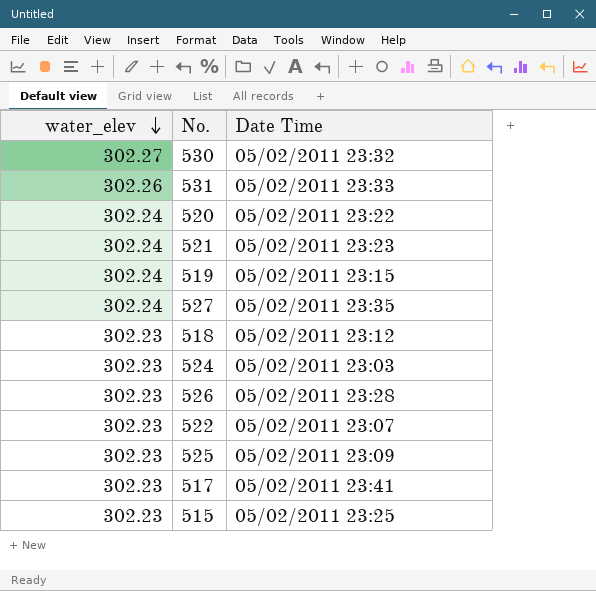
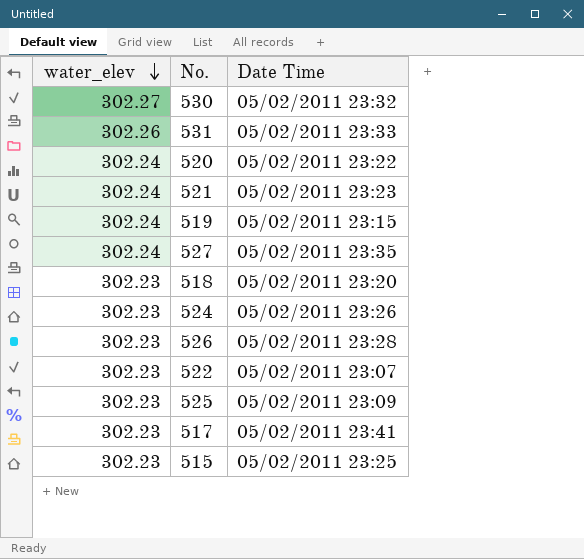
518 | Date Time: 05/02/2011 23:12 -> 05/02/2011 23:20
524 | Date Time: 05/02/2011 23:03 -> 05/02/2011 23:26

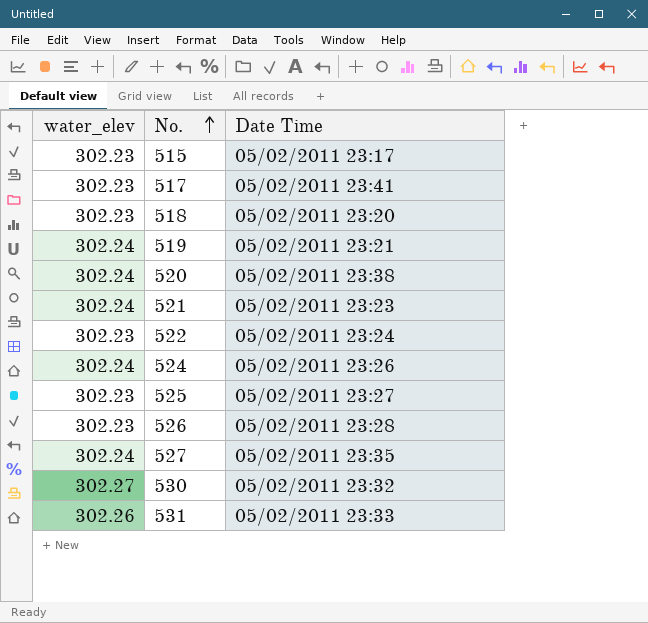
row order: water_elev descending -> No. ascending
515 | Date Time: 05/02/2011 23:25 -> 05/02/2011 23:17
519 | Date Time: 05/02/2011 23:15 -> 05/02/2011 23:21
520 | Date Time: 05/02/2011 23:22 -> 05/02/2011 23:38
522 | Date Time: 05/02/2011 23:07 -> 05/02/2011 23:24
524 | water_elev: 302.23 -> 302.24
525 | Date Time: 05/02/2011 23:09 -> 05/02/2011 23:27

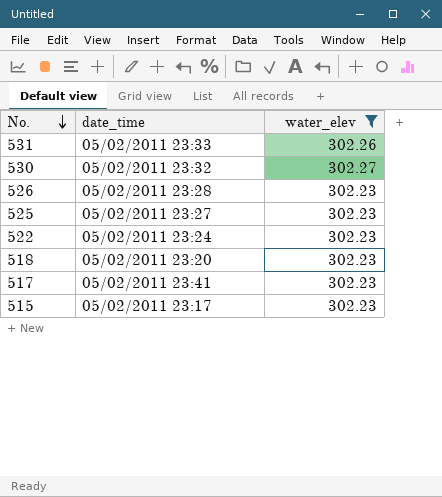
filter: none -> water_elev != 302.24
row order: No. ascending -> No. descending
column name: Date Time -> date_time
column water_elev | position: 1 -> 3

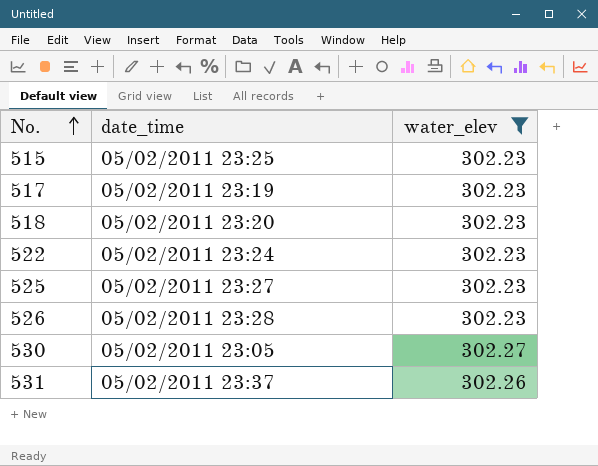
row order: No. descending -> No. ascending
515 | date_time: 05/02/2011 23:17 -> 05/02/2011 23:25
517 | date_time: 05/02/2011 23:41 -> 05/02/2011 23:19
530 | date_time: 05/02/2011 23:32 -> 05/02/2011 23:05
531 | date_time: 05/02/2011 23:33 -> 05/02/2011 23:37

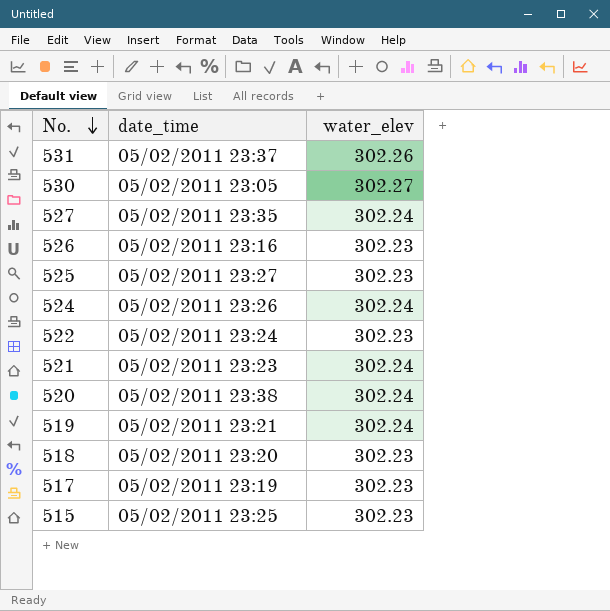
filter: water_elev != 302.24 -> none
row order: No. ascending -> No. descending
526 | date_time: 05/02/2011 23:28 -> 05/02/2011 23:16

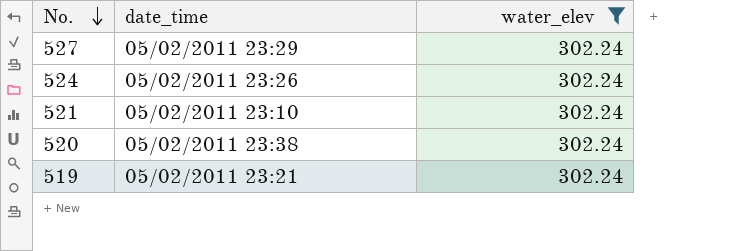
filter: none -> water_elev = 302.24
527 | date_time: 05/02/2011 23:35 -> 05/02/2011 23:29
521 | date_time: 05/02/2011 23:23 -> 05/02/2011 23:10

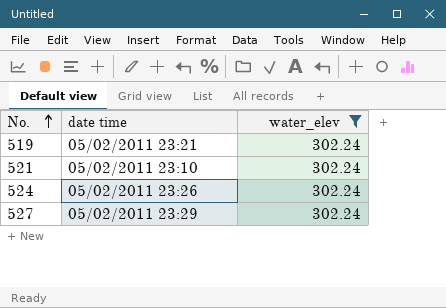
row order: No. descending -> No. ascending
column name: date_time -> date time
row 520: 05/02/2011 23:38 | 302.24 -> none

